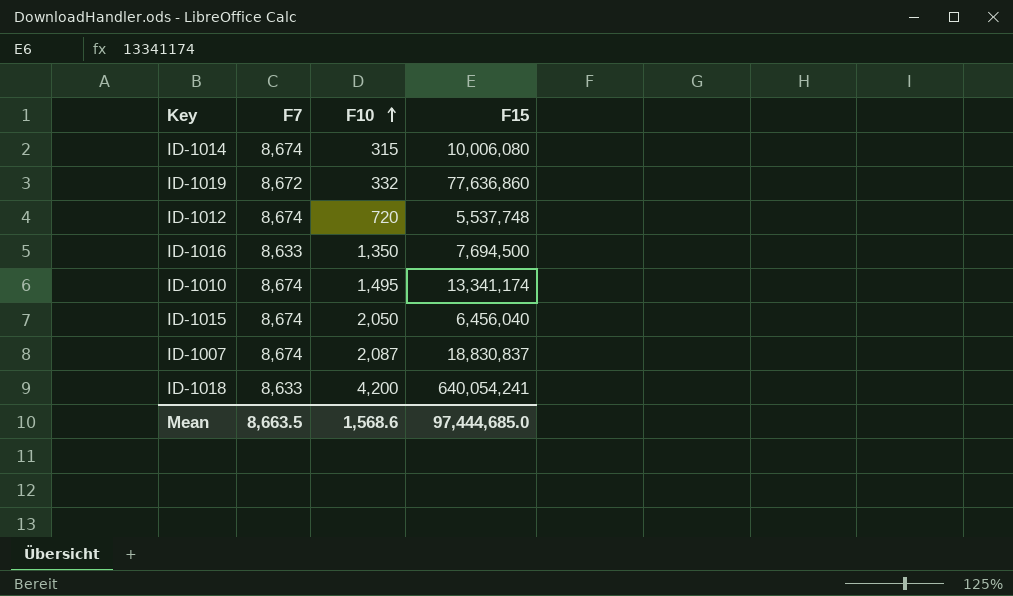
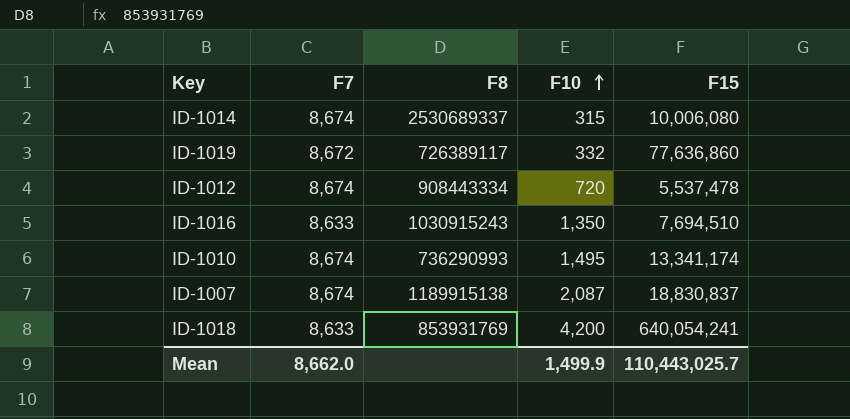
column F8 | position: none -> 3
row ID-1015: 8,674 | 2,050 | 6,456,040 -> none
ID-1012 | F15: 5,537,748 -> 5,537,478
ID-1016 | F15: 7,694,500 -> 7,694,510
Mean | F7: 8,663.5 -> 8,662.0
Mean | F10: 1,568.6 -> 1,499.9
Mean | F15: 97,444,685.0 -> 110,443,025.7

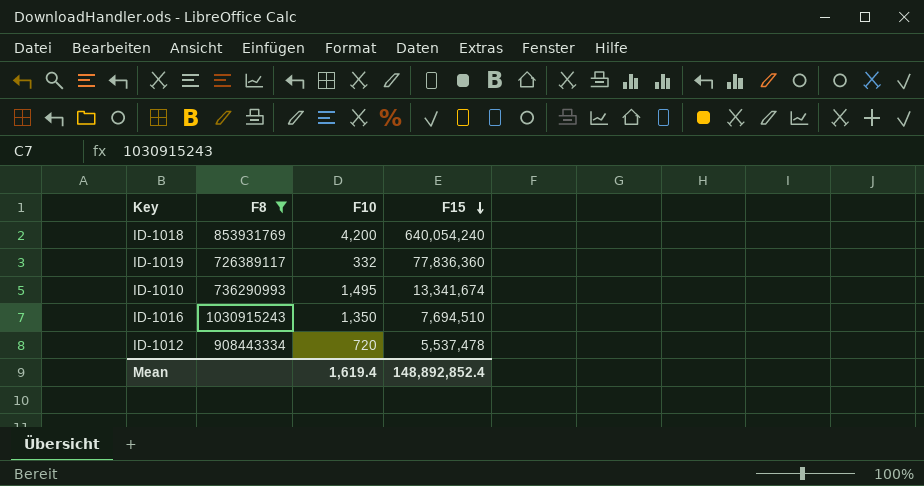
filter: none -> F8 <= 1030915243
row order: F10 ascending -> F15 descending
column F7 | position: 2 -> none
ID-1018 | F15: 640,054,241 -> 640,054,240
ID-1019 | F15: 77,636,860 -> 77,836,360
ID-1010 | F15: 13,341,174 -> 13,341,674
Mean | F10: 1,499.9 -> 1,619.4
Mean | F15: 110,443,025.7 -> 148,892,852.4

